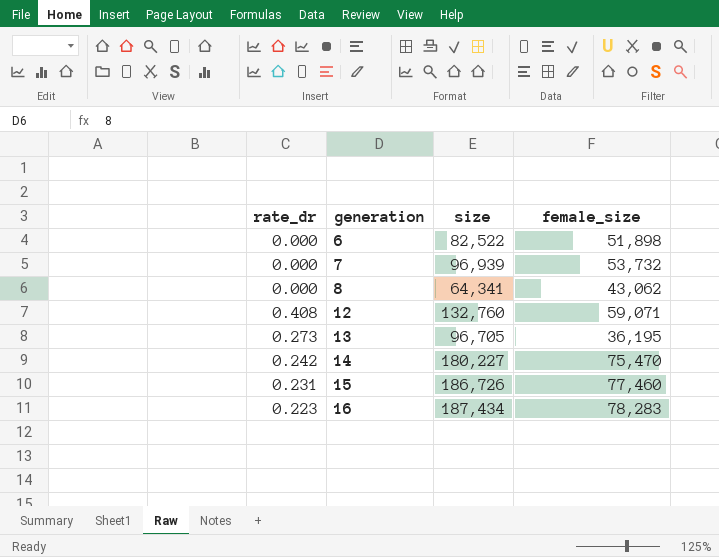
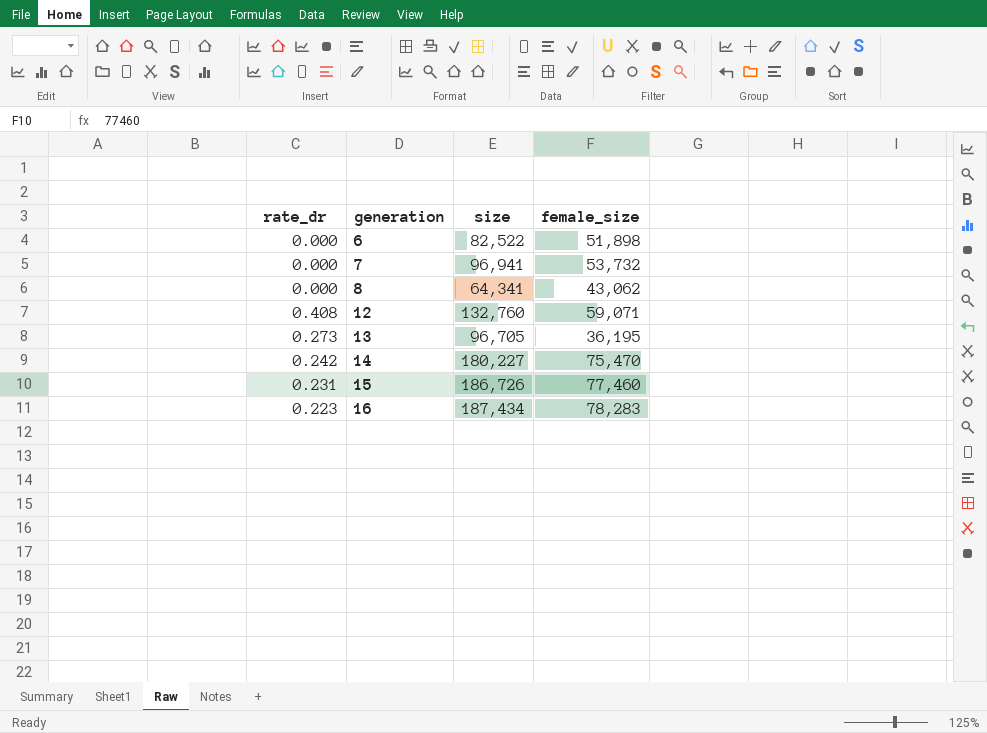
7 | size: 96,939 -> 96,941

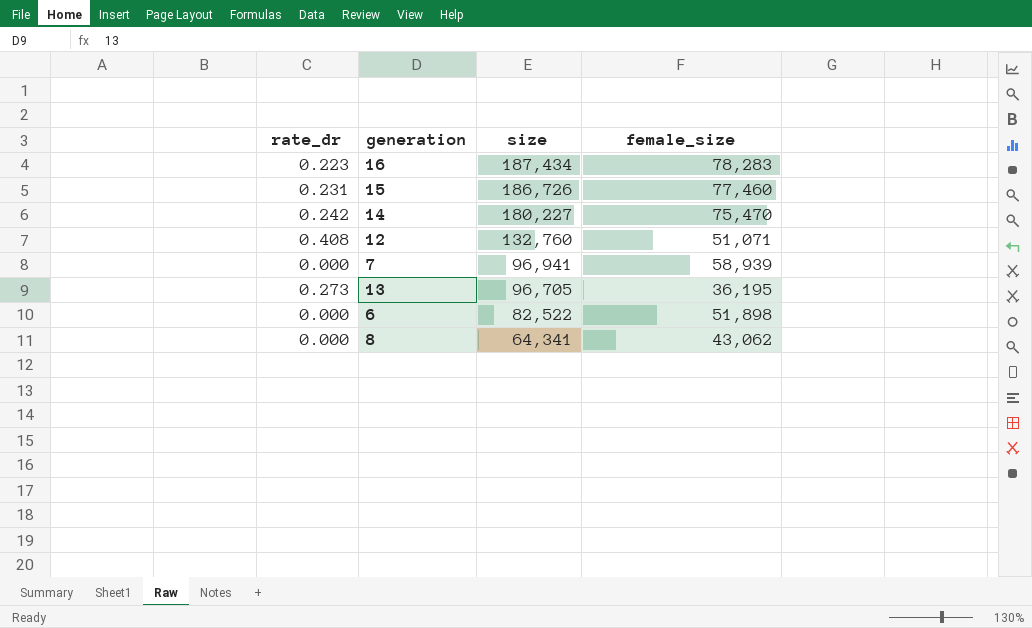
row order: generation ascending -> size descending
12 | female_size: 59,071 -> 51,071
7 | female_size: 53,732 -> 58,939

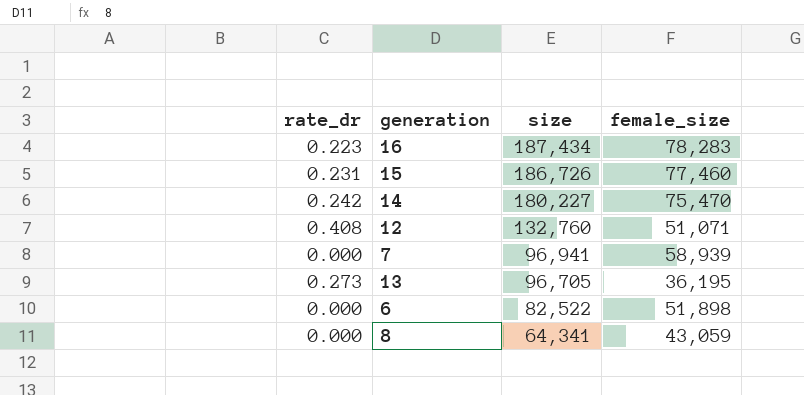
8 | female_size: 43,062 -> 43,059

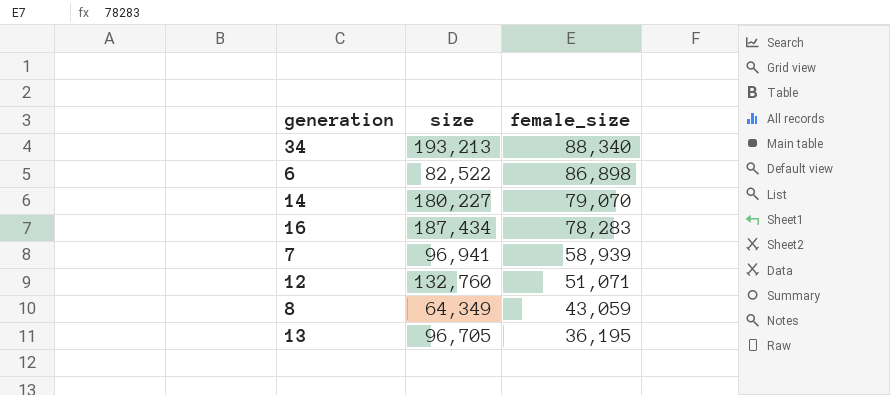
row order: size descending -> female_size descending
column rate_dr | position: 1 -> none
row 15: 0.231 | 186,726 | 77,460 -> none
row 34: none -> 193,213 | 88,340
6 | female_size: 51,898 -> 86,898
14 | female_size: 75,470 -> 79,070
8 | size: 64,341 -> 64,349

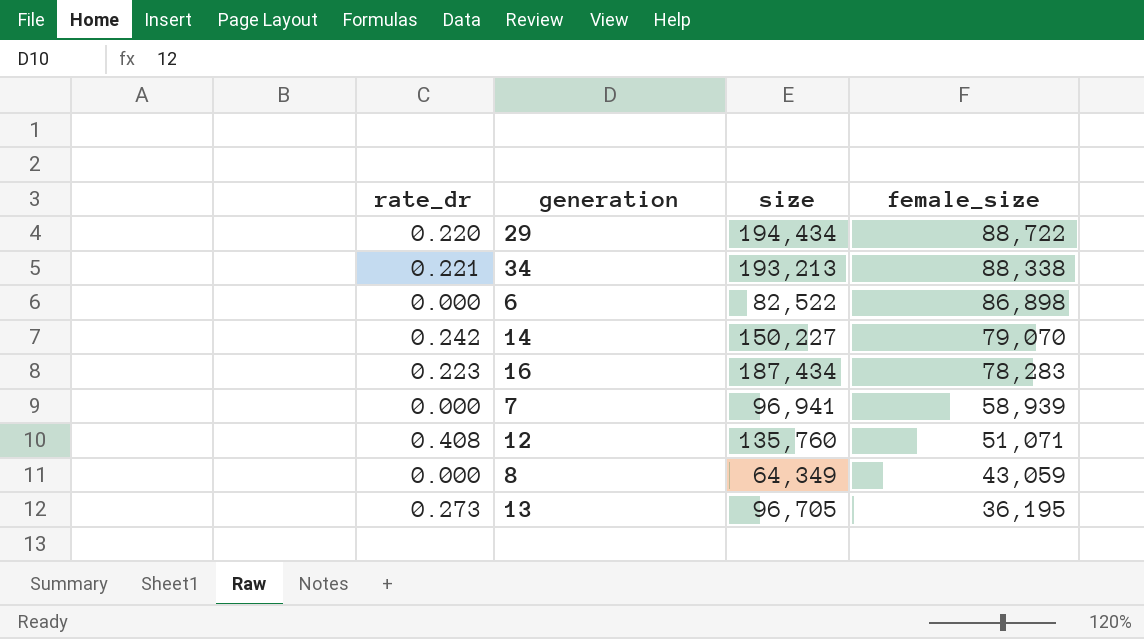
column rate_dr | position: none -> 1
row 29: none -> 0.220 | 194,434 | 88,722
34 | female_size: 88,340 -> 88,338
14 | size: 180,227 -> 150,227
12 | size: 132,760 -> 135,760

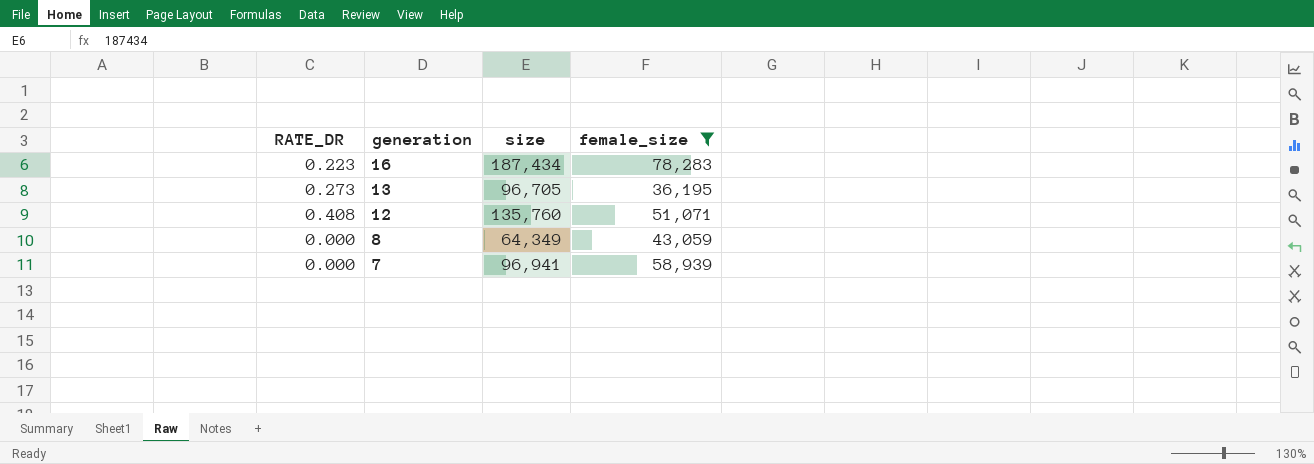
filter: none -> female_size <= 78,283
row order: female_size descending -> generation descending
column name: rate_dr -> RATE_DR

